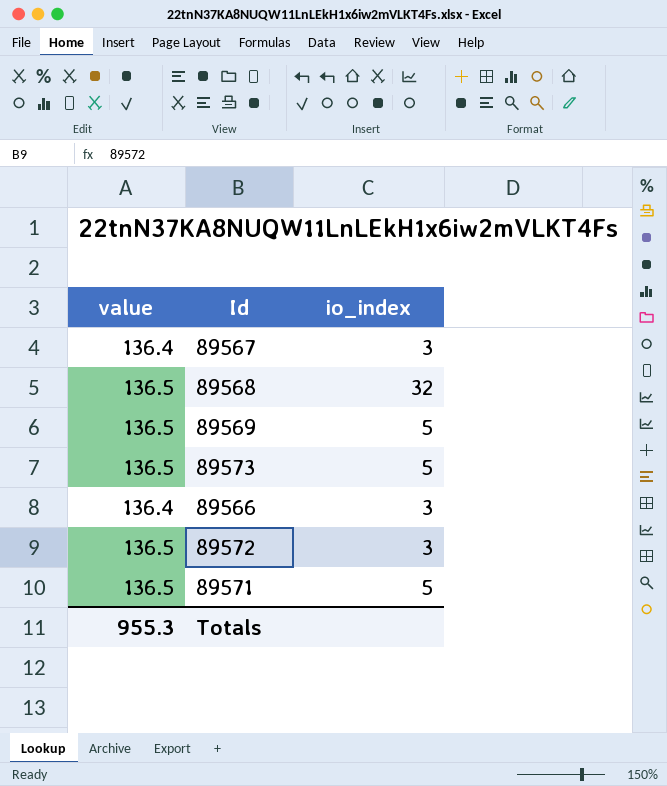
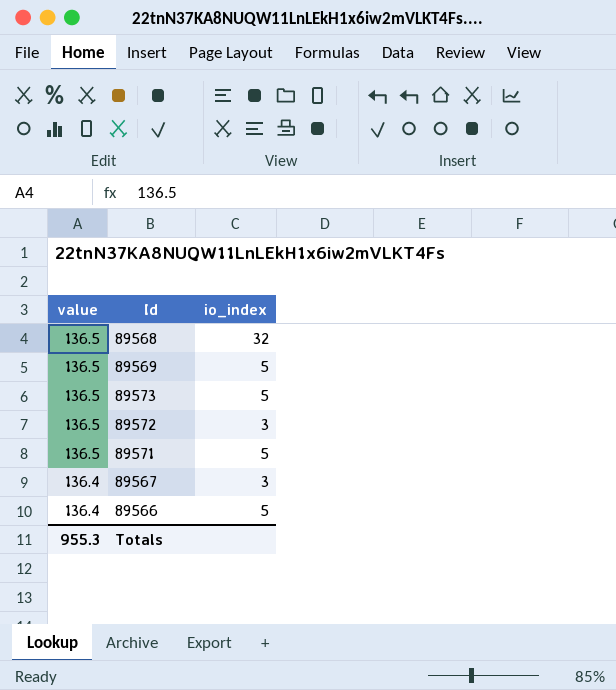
row order: none -> value descending
89566 | io_index: 3 -> 5

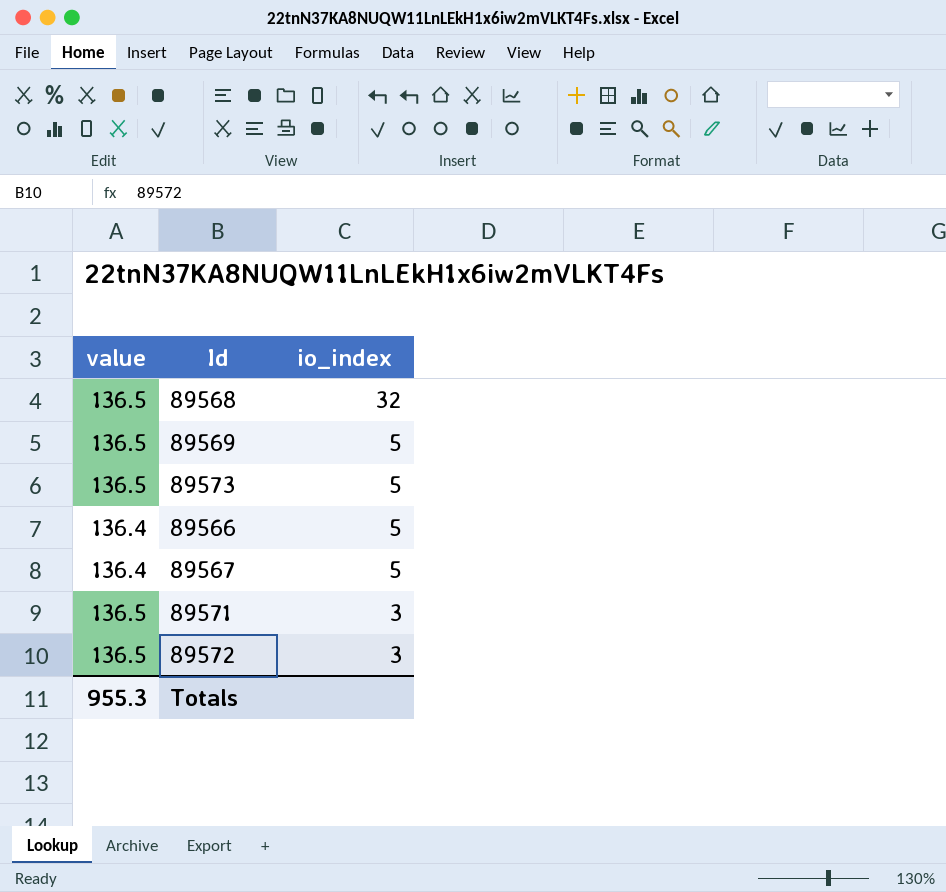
row order: value descending -> io_index descending
89567 | io_index: 3 -> 5
89571 | io_index: 5 -> 3

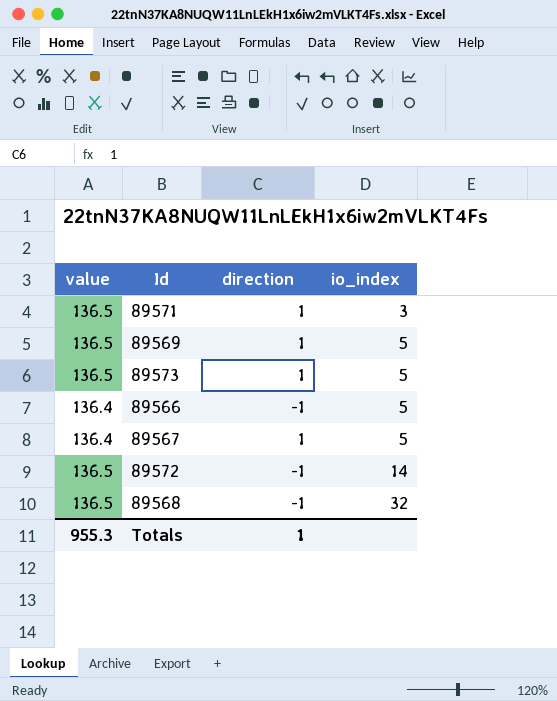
row order: io_index descending -> io_index ascending
column direction | position: none -> 3
89572 | io_index: 3 -> 14

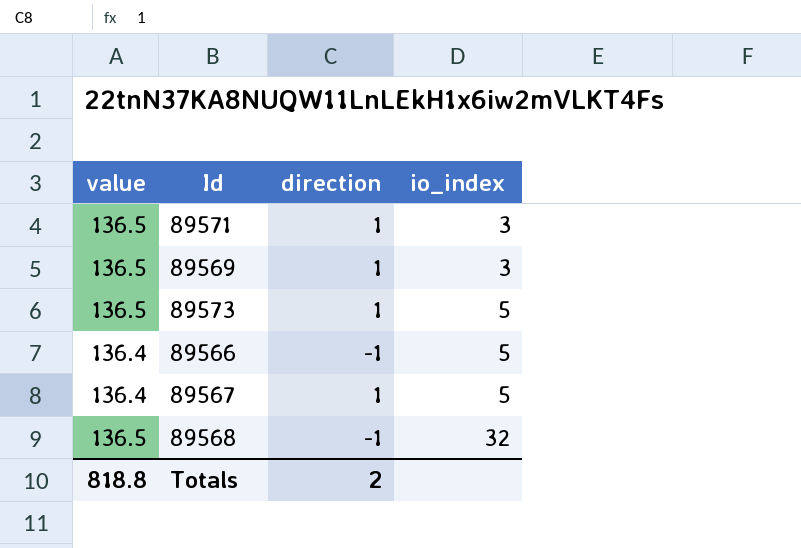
row 89572: 136.5 | -1 | 14 -> none
89569 | io_index: 5 -> 3
Totals | value: 955.3 -> 818.8
Totals | direction: 1 -> 2

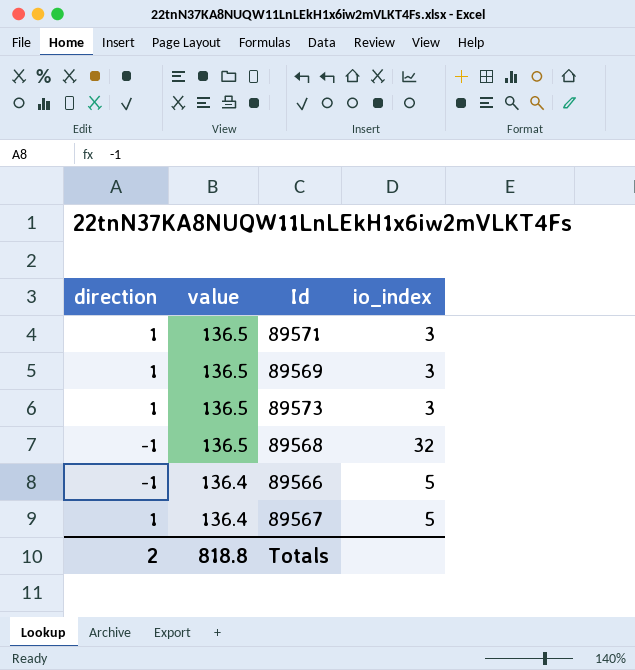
row order: io_index ascending -> value descending
column direction | position: 3 -> 1
89573 | io_index: 5 -> 3

